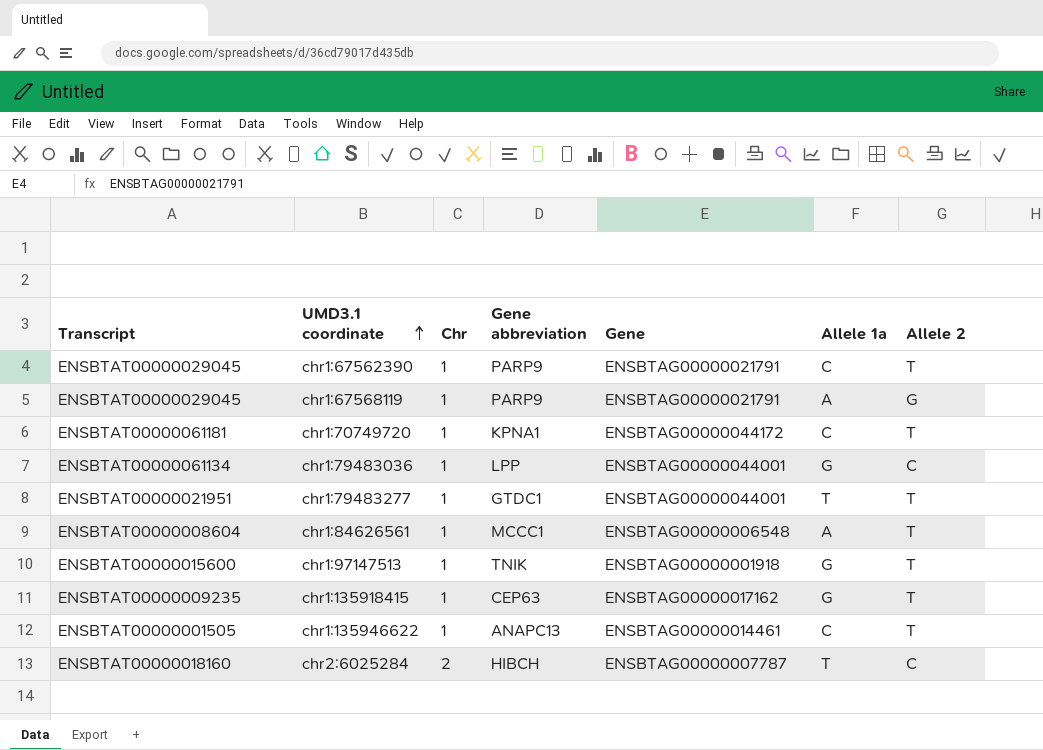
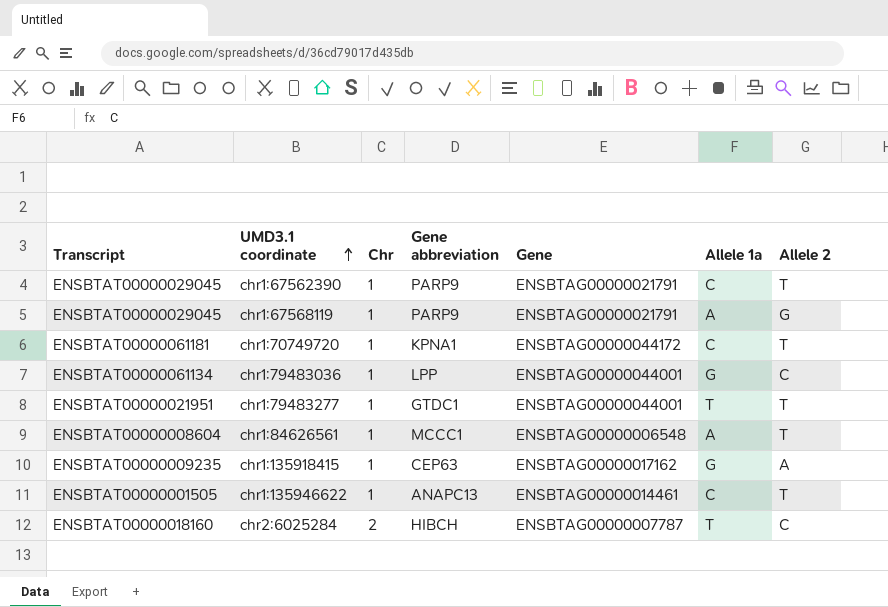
row chr1:97147513: ENSBTAT00000015600 | 1 | TNIK | ENSBTAG00000001918 | G | T -> none
chr1:135918415 | Allele 2: T -> A

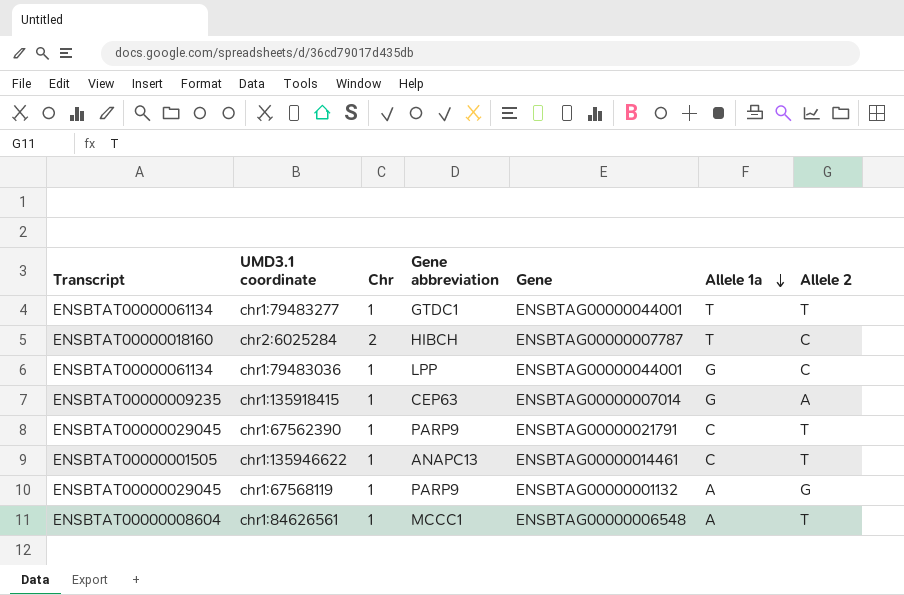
row order: UMD3.1 coordinate ascending -> Allele 1a descending
row chr1:70749720: ENSBTAT00000061181 | 1 | KPNA1 | ENSBTAG00000044172 | C | T -> none
chr1:79483277 | Transcript: ENSBTAT00000021951 -> ENSBTAT00000061134
chr1:135918415 | Gene: ENSBTAG00000017162 -> ENSBTAG00000007014
chr1:67568119 | Gene: ENSBTAG00000021791 -> ENSBTAG00000001132

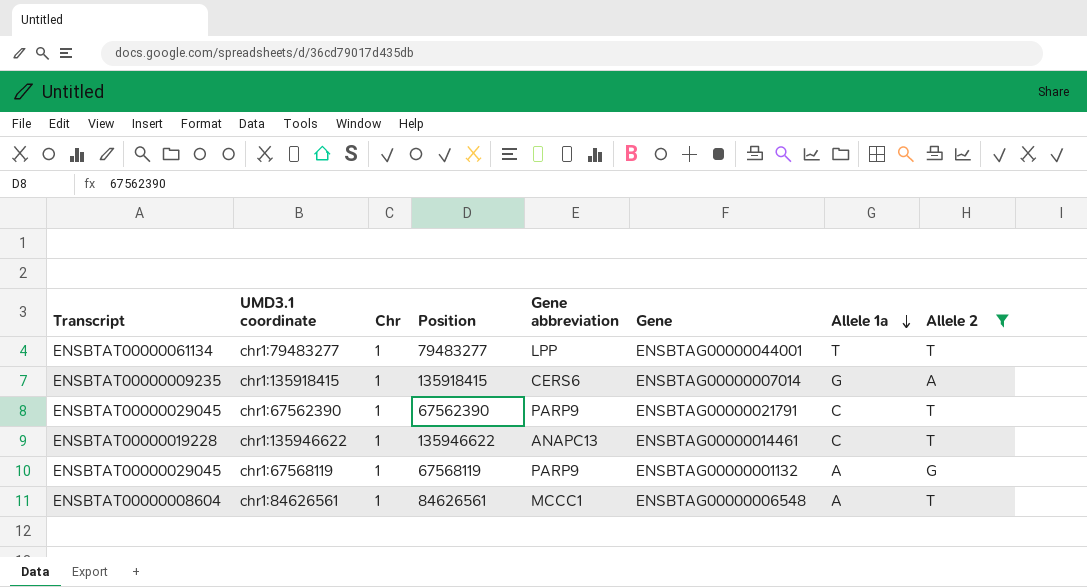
filter: none -> Allele 2 != C
column Position | position: none -> 4
chr1:79483277 | Gene abbreviation: GTDC1 -> LPP
chr1:135918415 | Gene abbreviation: CEP63 -> CERS6
chr1:135946622 | Transcript: ENSBTAT00000001505 -> ENSBTAT00000019228

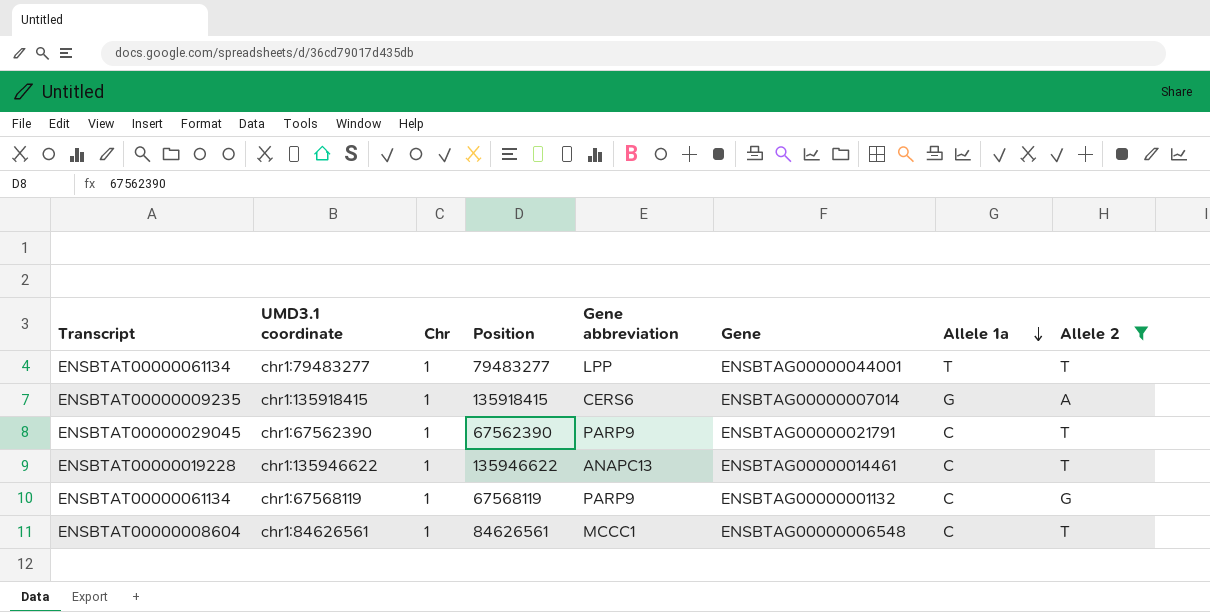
chr1:67568119 | Transcript: ENSBTAT00000029045 -> ENSBTAT00000061134
chr1:67568119 | Allele 1a: A -> C
chr1:84626561 | Allele 1a: A -> C

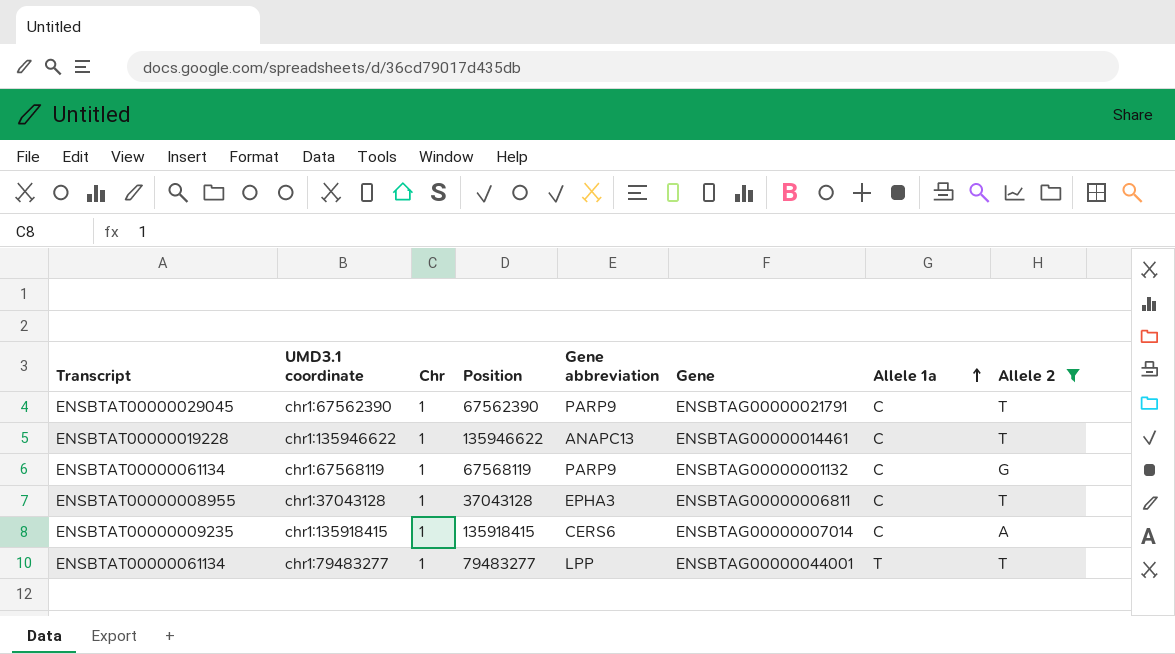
row order: Allele 1a descending -> Allele 1a ascending
row chr1:84626561: ENSBTAT00000008604 | 1 | 84626561 | MCCC1 | ENSBTAG00000006548 | C | T -> none
row chr1:37043128: none -> ENSBTAT00000008955 | 1 | 37043128 | EPHA3 | ENSBTAG00000006811 | C | T
chr1:135918415 | Allele 1a: G -> C

